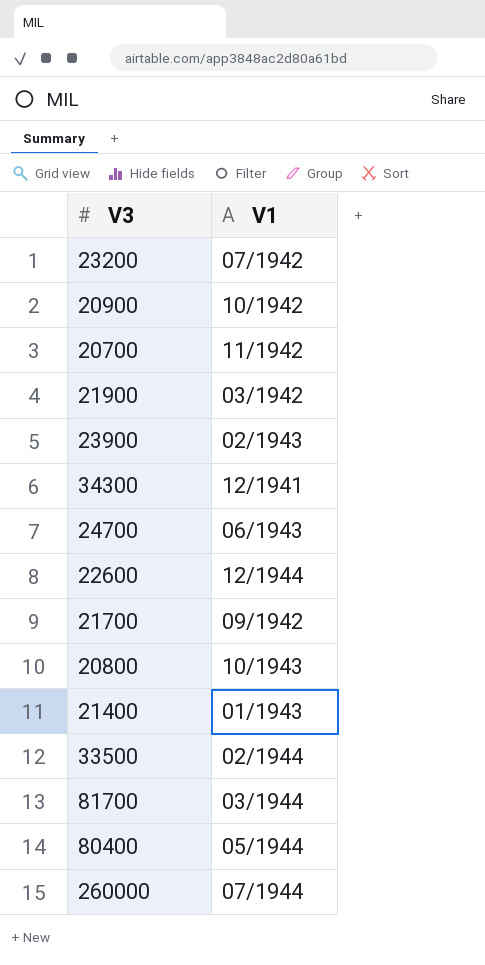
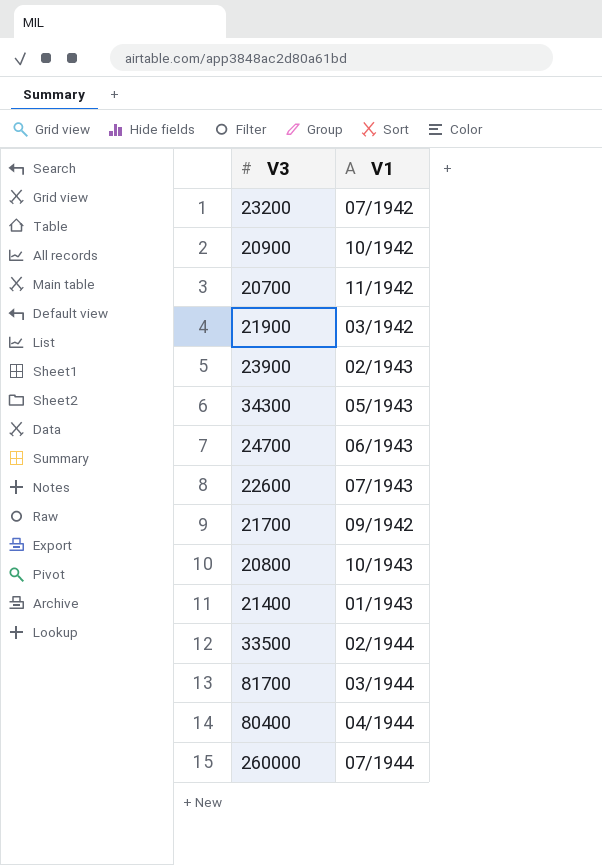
34300 | V1: 12/1941 -> 05/1943
22600 | V1: 12/1944 -> 07/1943
80400 | V1: 05/1944 -> 04/1944

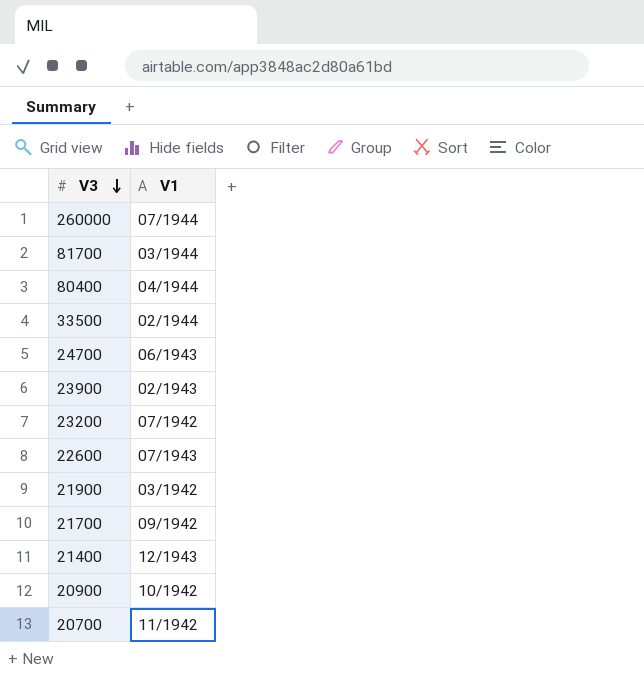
row order: none -> V3 descending
row 34300: 05/1943 -> none
row 20800: 10/1943 -> none
21400 | V1: 01/1943 -> 12/1943

